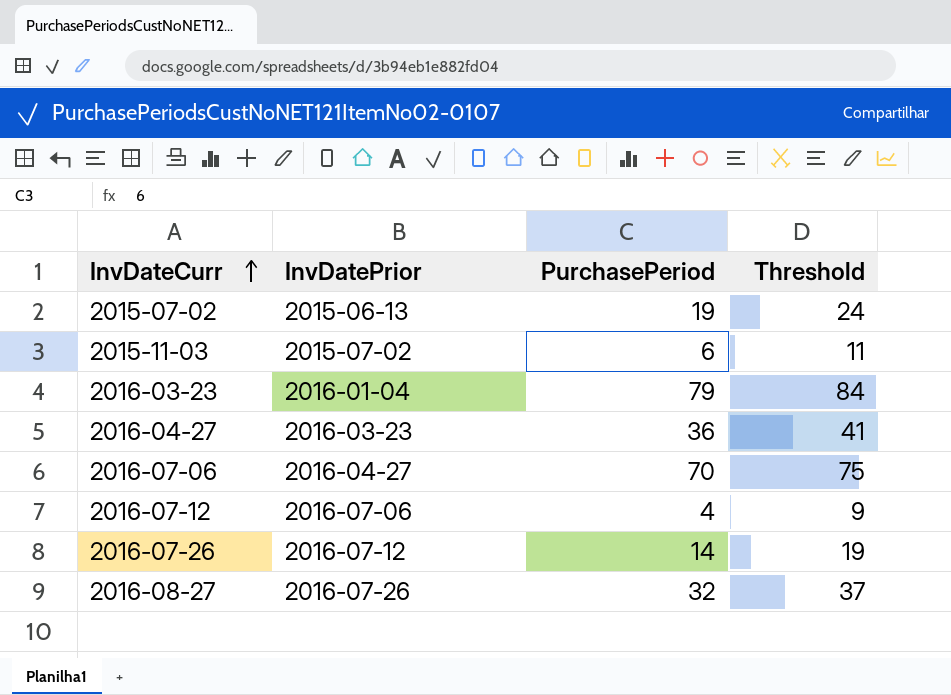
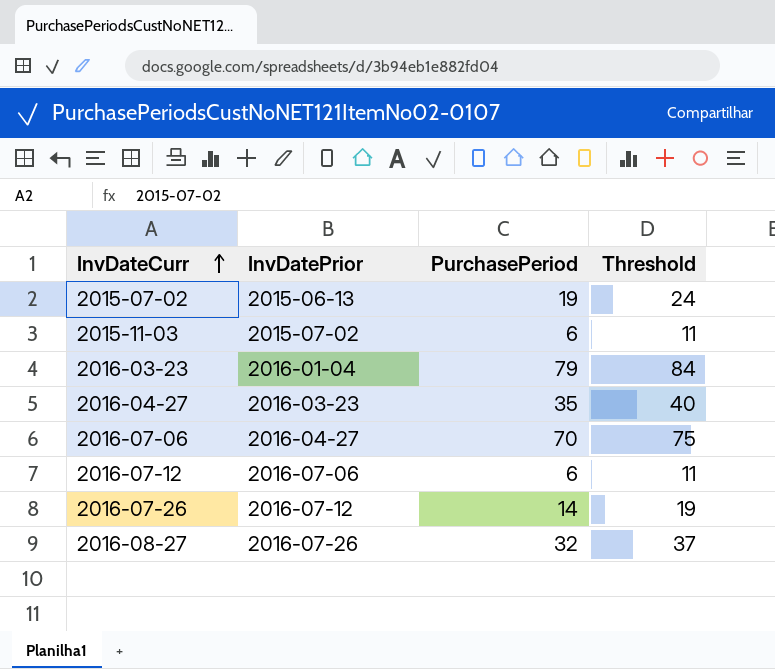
2016-04-27 | PurchasePeriod: 36 -> 35
2016-04-27 | Threshold: 41 -> 40
2016-07-12 | PurchasePeriod: 4 -> 6
2016-07-12 | Threshold: 9 -> 11

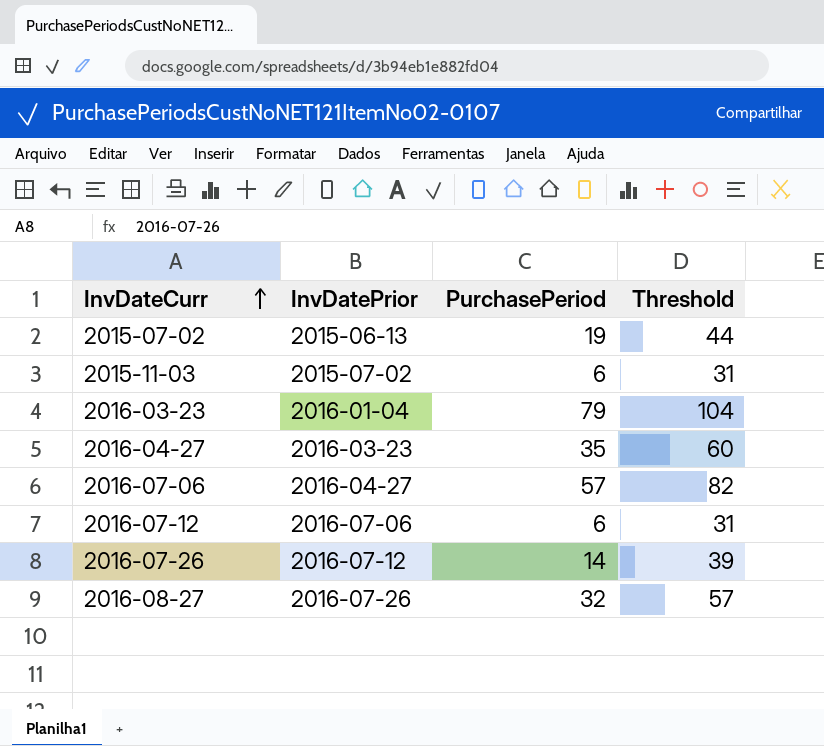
column Threshold | formula: [PurchasePeriod] + 5 -> [PurchasePeriod] + 25
2016-07-06 | PurchasePeriod: 70 -> 57

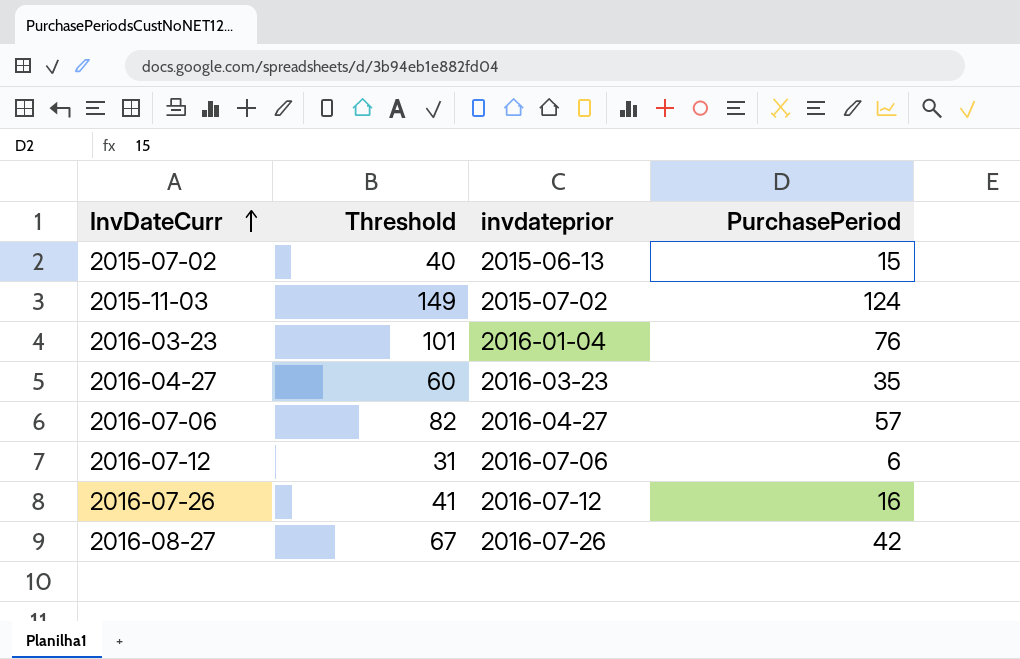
column Threshold | position: 4 -> 2
column name: InvDatePrior -> invdateprior
2015-07-02 | Threshold: 44 -> 40
2015-07-02 | PurchasePeriod: 19 -> 15
2015-11-03 | Threshold: 31 -> 149
2015-11-03 | PurchasePeriod: 6 -> 124
2016-03-23 | Threshold: 104 -> 101
2016-03-23 | PurchasePeriod: 79 -> 76
2016-07-26 | Threshold: 39 -> 41
2016-07-26 | PurchasePeriod: 14 -> 16
2016-08-27 | Threshold: 57 -> 67
2016-08-27 | PurchasePeriod: 32 -> 42

